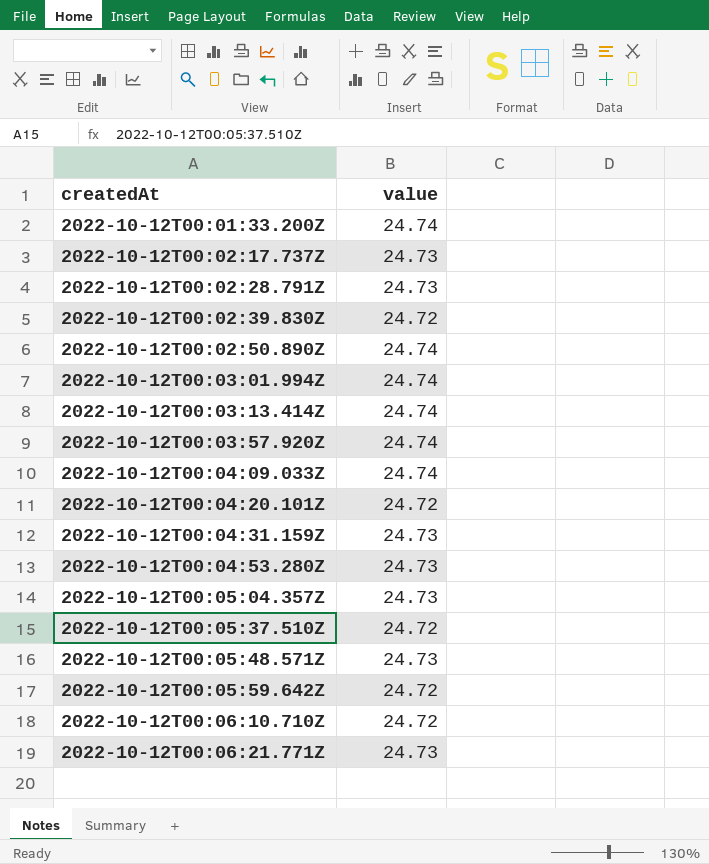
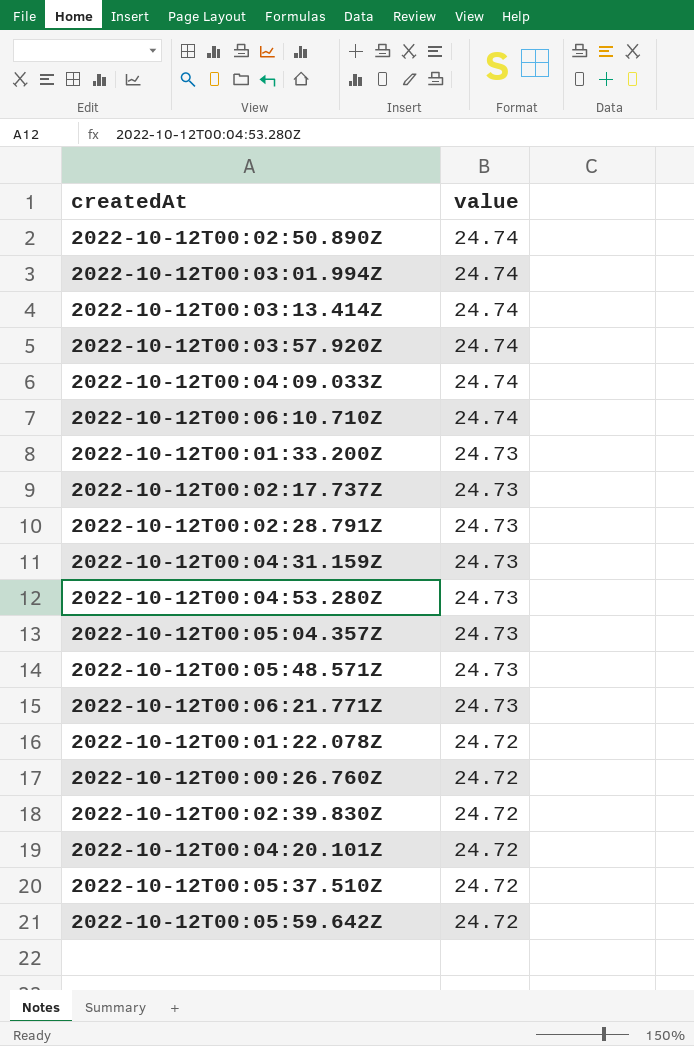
row order: createdAt ascending -> value descending
2022-10-12T00:06:10.710Z | value: 24.72 -> 24.74
2022-10-12T00:01:33.200Z | value: 24.74 -> 24.73
row 2022-10-12T00:01:22.078Z: none -> 24.72
row 2022-10-12T00:00:26.760Z: none -> 24.72

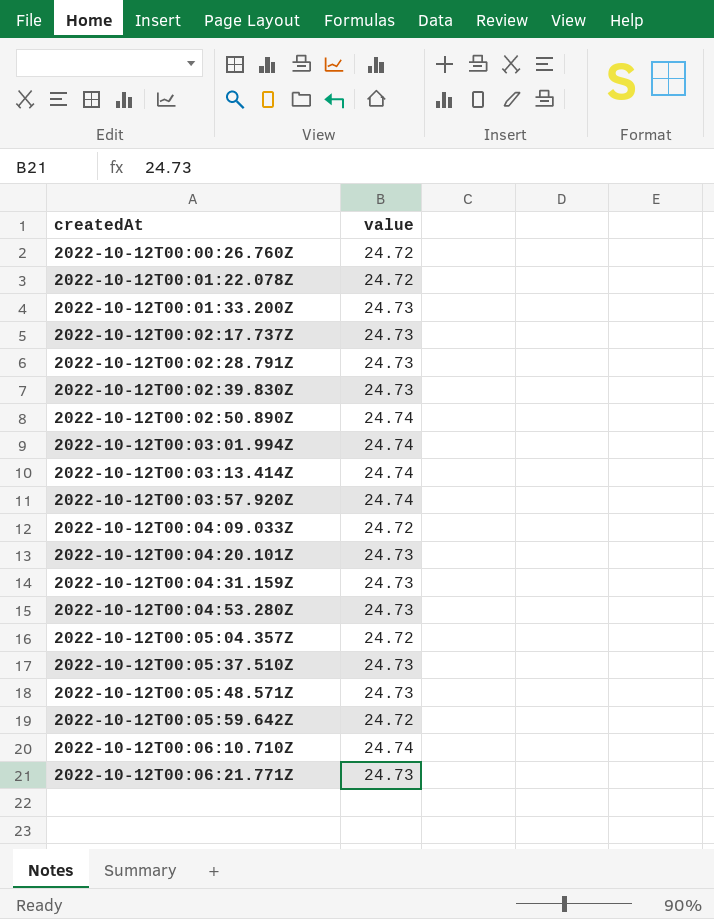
row order: value descending -> createdAt ascending
2022-10-12T00:02:39.830Z | value: 24.72 -> 24.73
2022-10-12T00:04:09.033Z | value: 24.74 -> 24.72
2022-10-12T00:04:20.101Z | value: 24.72 -> 24.73
2022-10-12T00:05:04.357Z | value: 24.73 -> 24.72
2022-10-12T00:05:37.510Z | value: 24.72 -> 24.73

